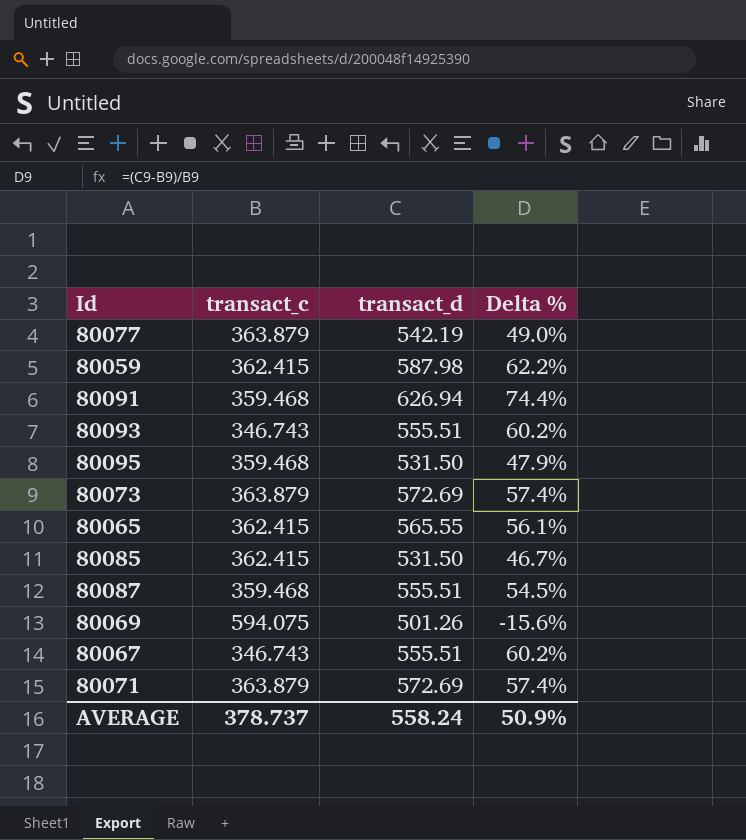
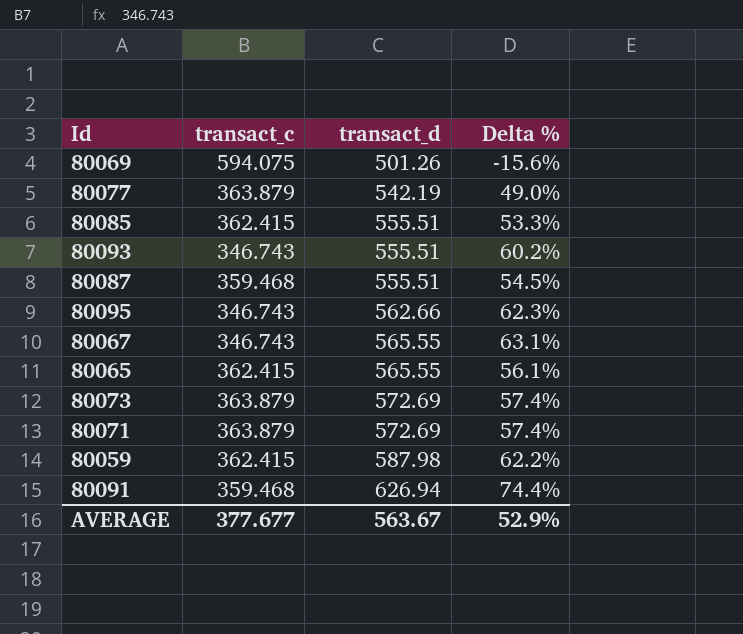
row order: none -> transact_d ascending
80085 | transact_d: 531.50 -> 555.51
80085 | Delta %: 46.7% -> 53.3%
80095 | transact_c: 359.468 -> 346.743
80095 | transact_d: 531.50 -> 562.66
80095 | Delta %: 47.9% -> 62.3%
80067 | transact_d: 555.51 -> 565.55
80067 | Delta %: 60.2% -> 63.1%
AVERAGE | transact_c: 378.737 -> 377.677
AVERAGE | transact_d: 558.24 -> 563.67
AVERAGE | Delta %: 50.9% -> 52.9%

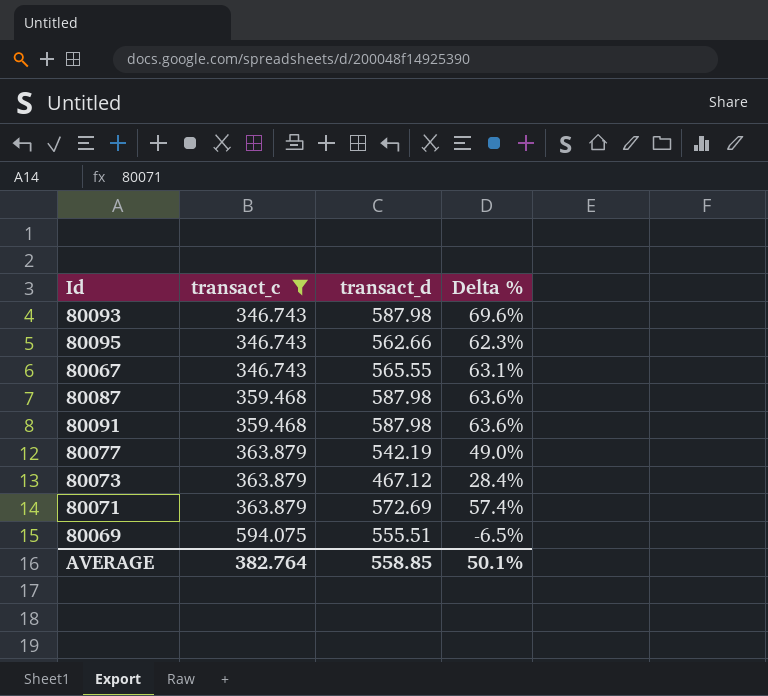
filter: none -> transact_c != 362.415
row order: transact_d ascending -> transact_c ascending
80093 | transact_d: 555.51 -> 587.98
80093 | Delta %: 60.2% -> 69.6%
80087 | transact_d: 555.51 -> 587.98
80087 | Delta %: 54.5% -> 63.6%
80091 | transact_d: 626.94 -> 587.98
80091 | Delta %: 74.4% -> 63.6%
80073 | transact_d: 572.69 -> 467.12
80073 | Delta %: 57.4% -> 28.4%
80069 | transact_d: 501.26 -> 555.51
80069 | Delta %: -15.6% -> -6.5%
AVERAGE | transact_c: 377.677 -> 382.764
AVERAGE | transact_d: 563.67 -> 558.85
AVERAGE | Delta %: 52.9% -> 50.1%

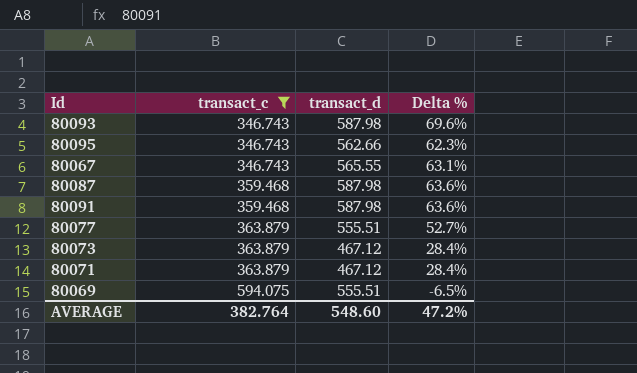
80077 | transact_d: 542.19 -> 555.51
80077 | Delta %: 49.0% -> 52.7%
80071 | transact_d: 572.69 -> 467.12
80071 | Delta %: 57.4% -> 28.4%
AVERAGE | transact_d: 558.85 -> 548.60
AVERAGE | Delta %: 50.1% -> 47.2%

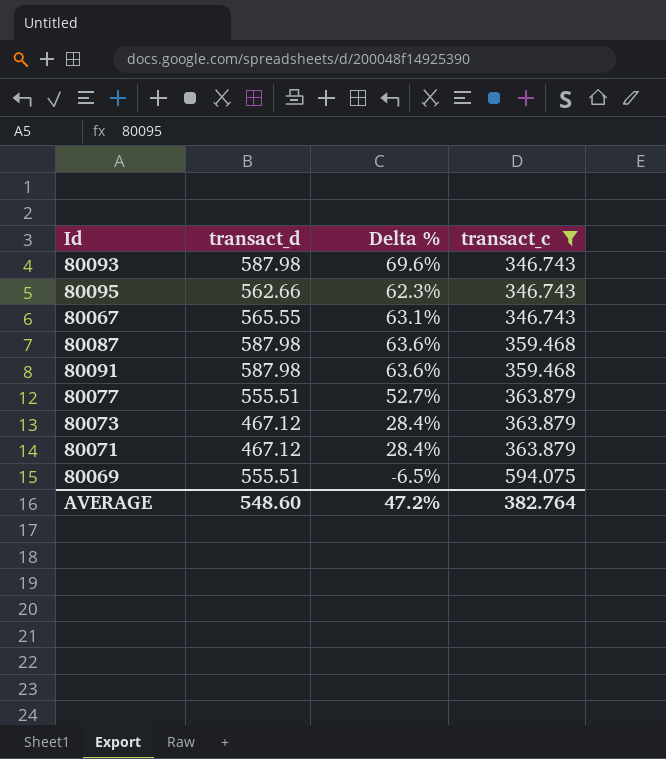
column transact_c | position: 2 -> 4

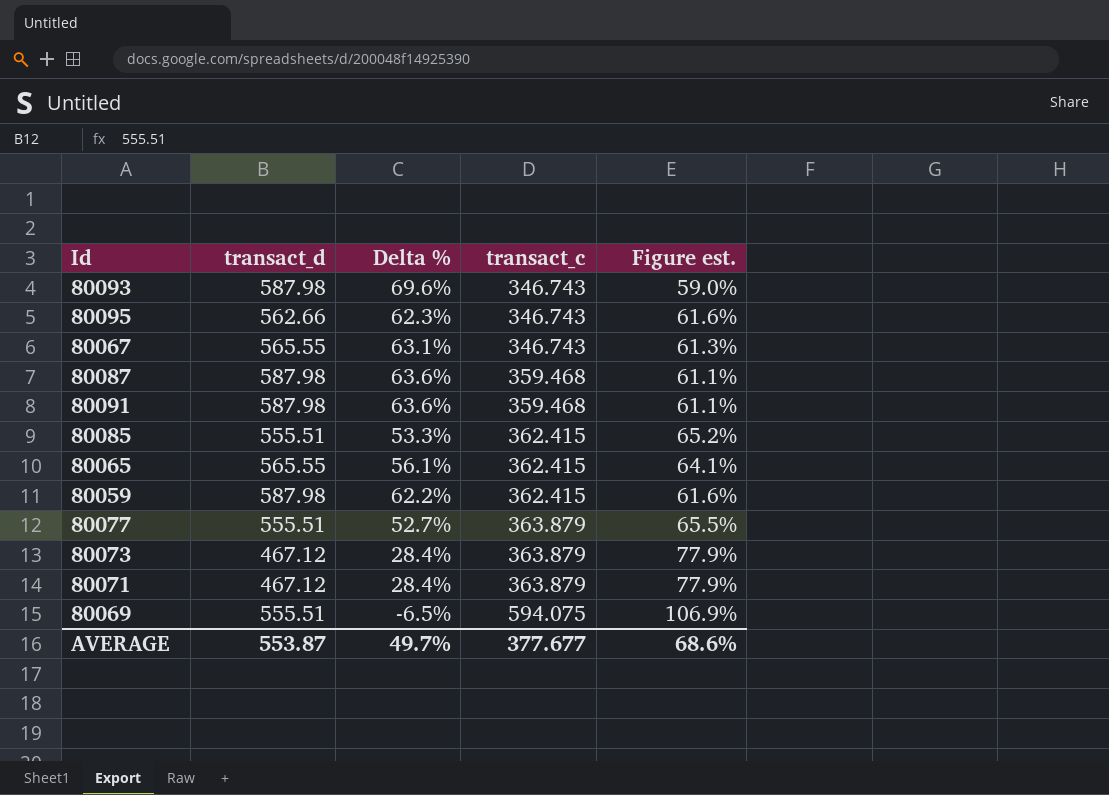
filter: transact_c != 362.415 -> none
column Figure est. | formula: none -> [transact_c] / [transact_d]
AVERAGE | transact_d: 548.60 -> 553.87
AVERAGE | Delta %: 47.2% -> 49.7%
AVERAGE | transact_c: 382.764 -> 377.677

